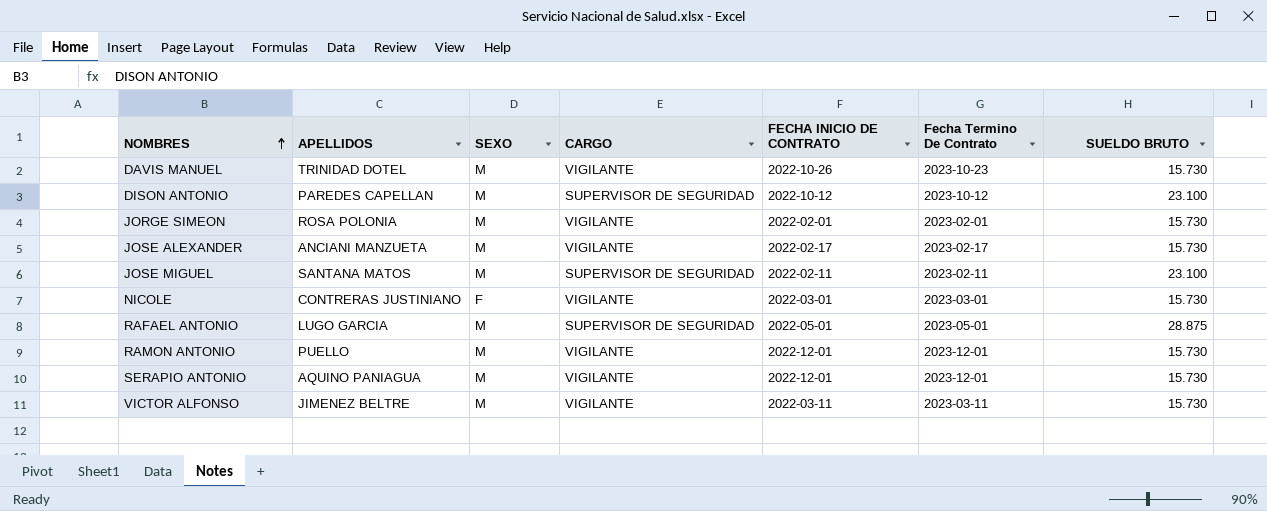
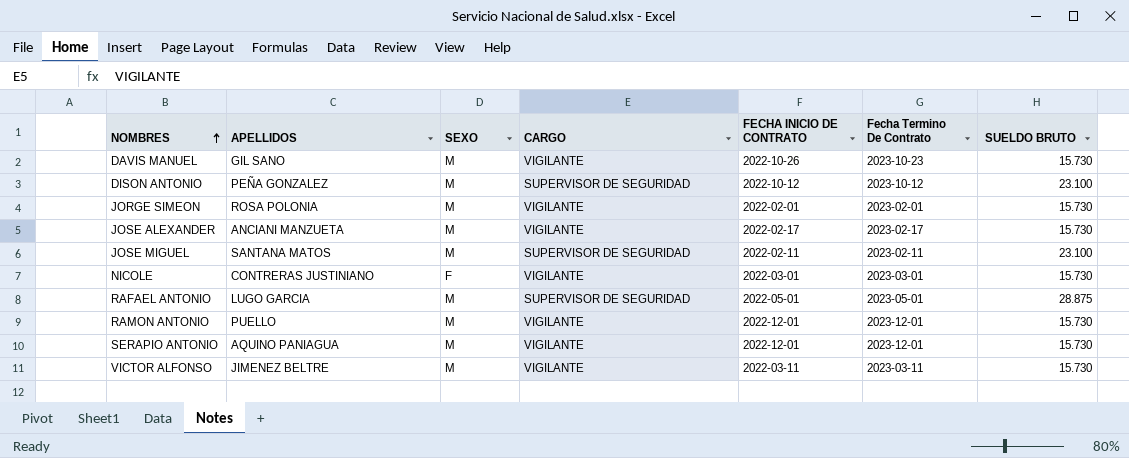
DAVIS MANUEL | APELLIDOS: TRINIDAD DOTEL -> GIL SANO
DISON ANTONIO | APELLIDOS: PAREDES CAPELLAN -> PEÑA GONZALEZ

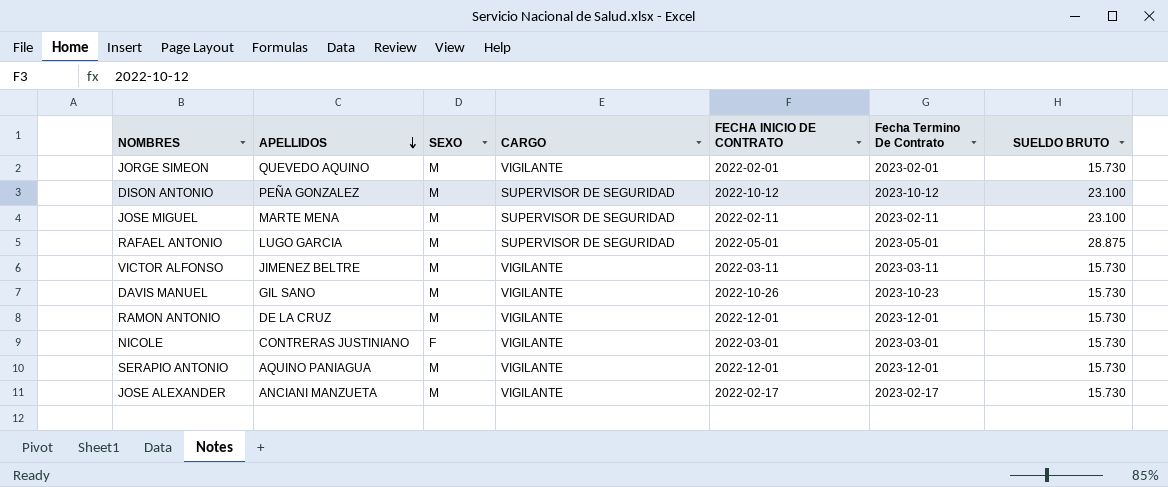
row order: NOMBRES ascending -> APELLIDOS descending
JORGE SIMEON | APELLIDOS: ROSA POLONIA -> QUEVEDO AQUINO
JOSE MIGUEL | APELLIDOS: SANTANA MATOS -> MARTE MENA
RAMON ANTONIO | APELLIDOS: PUELLO -> DE LA CRUZ

